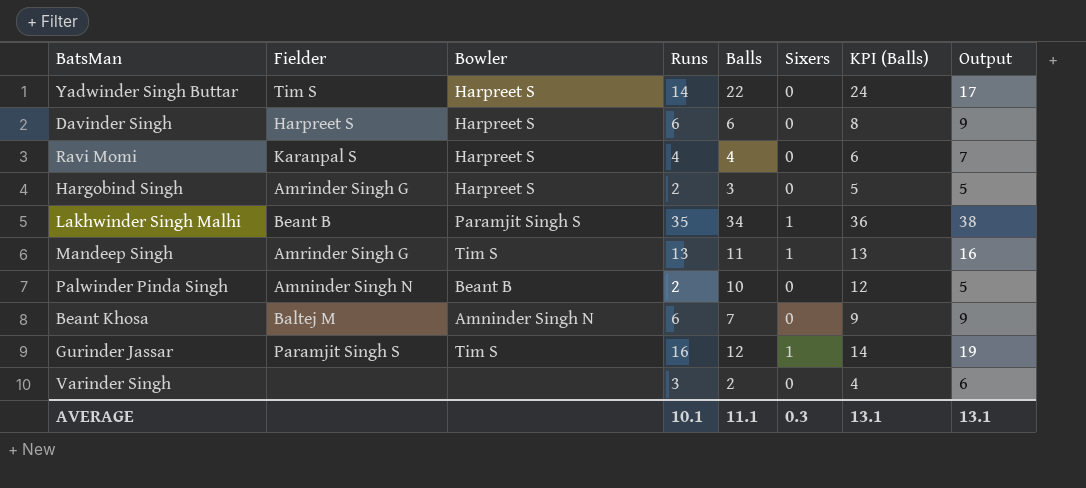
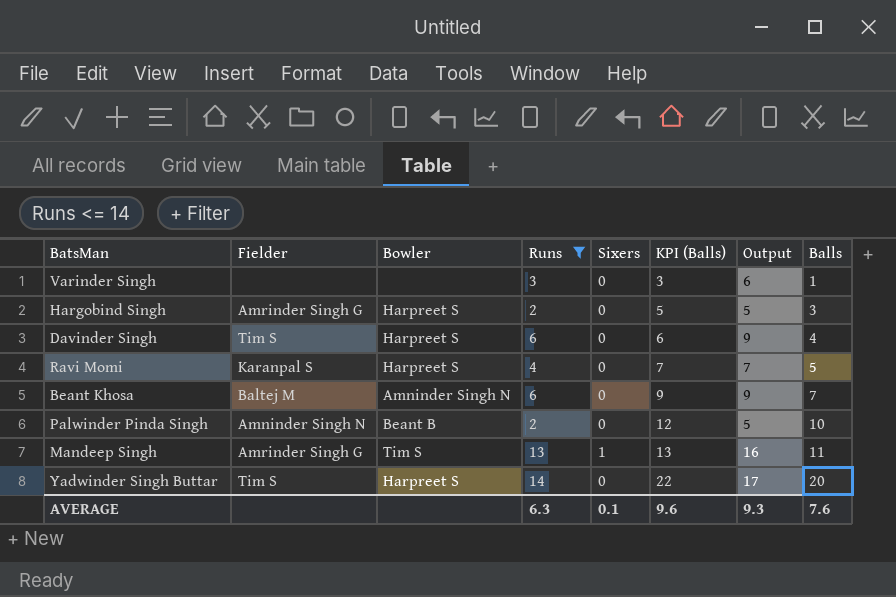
filter: none -> Runs <= 14
row order: none -> KPI (Balls) ascending
column Balls | position: 5 -> 8
Varinder Singh | KPI (Balls): 4 -> 3
Varinder Singh | Balls: 2 -> 1
Davinder Singh | Fielder: Harpreet S -> Tim S
Davinder Singh | KPI (Balls): 8 -> 6
Davinder Singh | Balls: 6 -> 4
Ravi Momi | KPI (Balls): 6 -> 7
Ravi Momi | Balls: 4 -> 5
Yadwinder Singh Buttar | KPI (Balls): 24 -> 22
Yadwinder Singh Buttar | Balls: 22 -> 20
AVERAGE | Runs: 10.1 -> 6.3
AVERAGE | Sixers: 0.3 -> 0.1
AVERAGE | KPI (Balls): 13.1 -> 9.6
AVERAGE | Output: 13.1 -> 9.3
AVERAGE | Balls: 11.1 -> 7.6

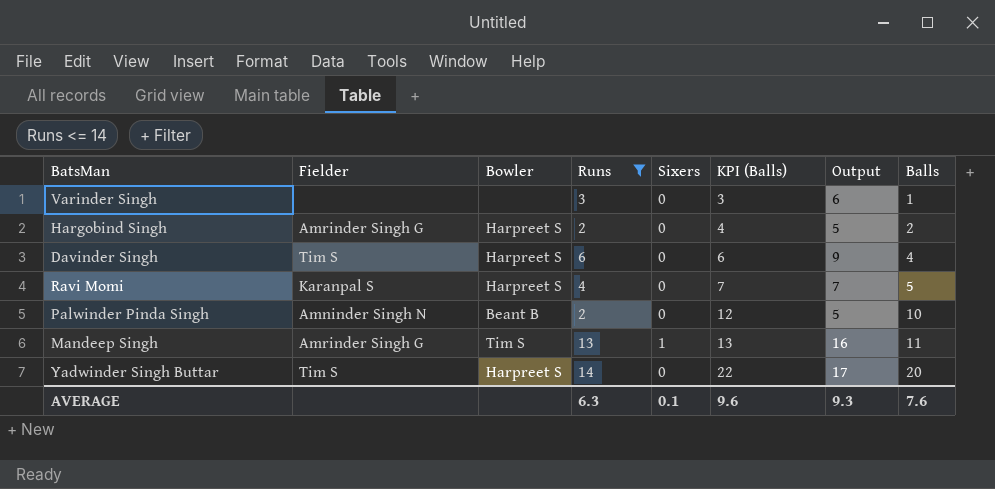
row Beant Khosa: Baltej M | Amninder Singh N | 6 | 0 | 9 | 9 | 7 -> none
Hargobind Singh | KPI (Balls): 5 -> 4
Hargobind Singh | Balls: 3 -> 2

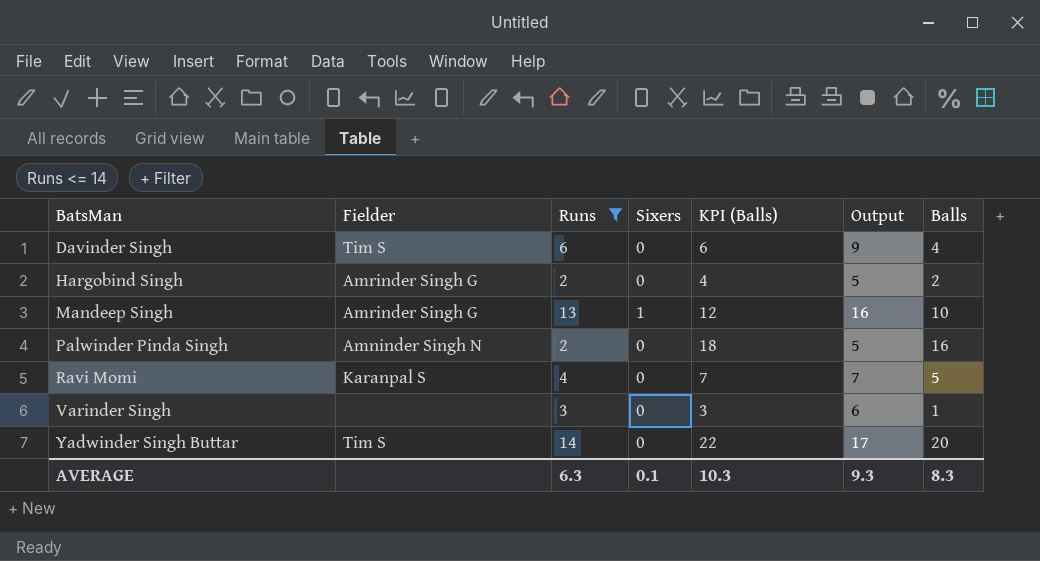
row order: KPI (Balls) ascending -> BatsMan ascending
column Bowler | position: 3 -> none
Mandeep Singh | KPI (Balls): 13 -> 12
Mandeep Singh | Balls: 11 -> 10
Palwinder Pinda Singh | KPI (Balls): 12 -> 18
Palwinder Pinda Singh | Balls: 10 -> 16
AVERAGE | KPI (Balls): 9.6 -> 10.3
AVERAGE | Balls: 7.6 -> 8.3

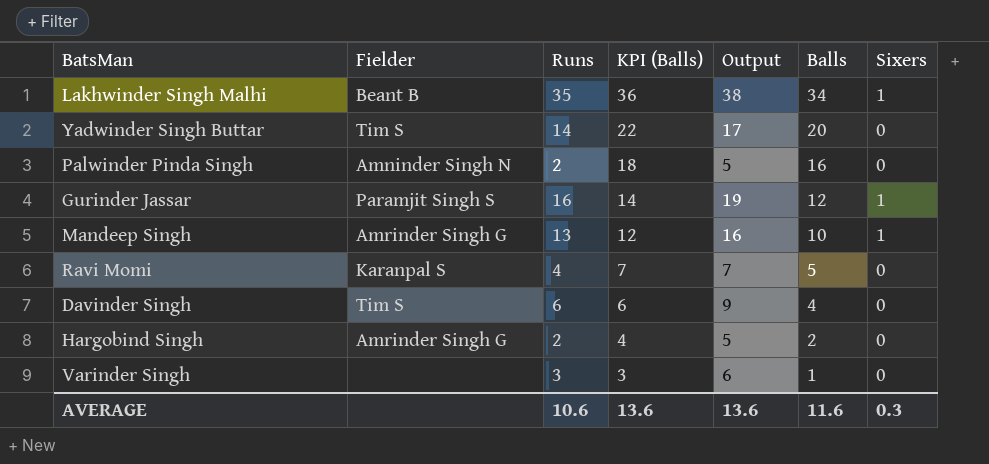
filter: Runs <= 14 -> none
row order: BatsMan ascending -> KPI (Balls) descending
column Sixers | position: 4 -> 7
AVERAGE | Runs: 6.3 -> 10.6
AVERAGE | KPI (Balls): 10.3 -> 13.6
AVERAGE | Output: 9.3 -> 13.6
AVERAGE | Balls: 8.3 -> 11.6
AVERAGE | Sixers: 0.1 -> 0.3

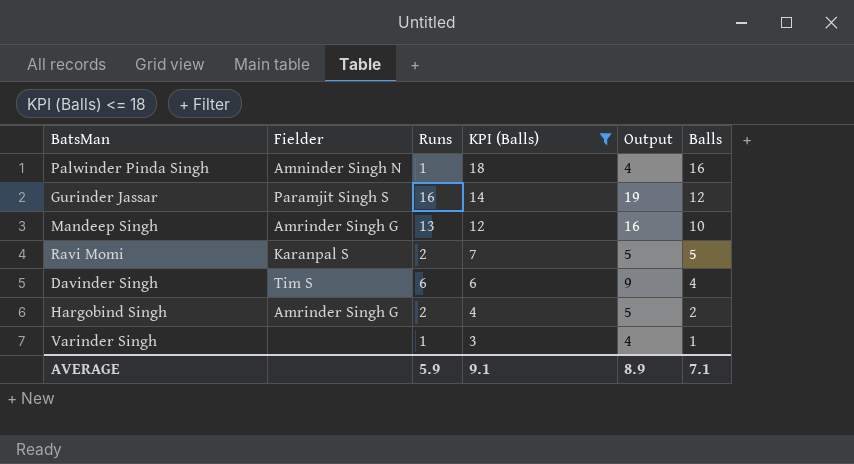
filter: none -> KPI (Balls) <= 18
column Sixers | position: 7 -> none
Palwinder Pinda Singh | Runs: 2 -> 1
Palwinder Pinda Singh | Output: 5 -> 4
Ravi Momi | Runs: 4 -> 2
Ravi Momi | Output: 7 -> 5
Varinder Singh | Runs: 3 -> 1
Varinder Singh | Output: 6 -> 4
AVERAGE | Runs: 10.6 -> 5.9
AVERAGE | KPI (Balls): 13.6 -> 9.1
AVERAGE | Output: 13.6 -> 8.9
AVERAGE | Balls: 11.6 -> 7.1

